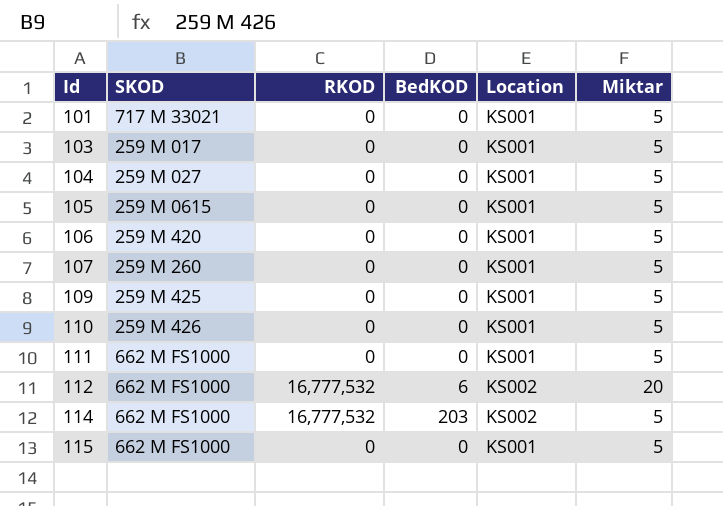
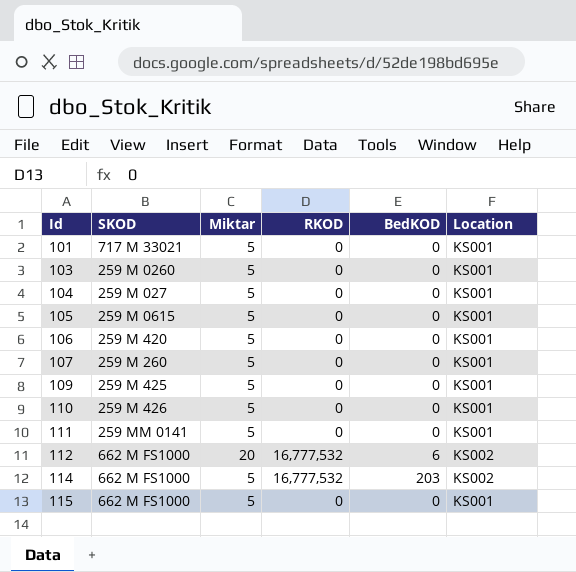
column Miktar | position: 6 -> 3
103 | SKOD: 259 M 017 -> 259 M 0260
111 | SKOD: 662 M FS1000 -> 259 MM 0141

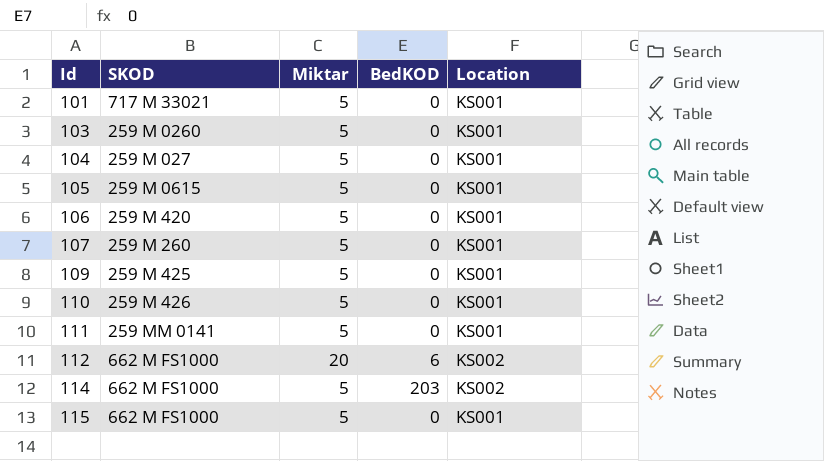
column RKOD | position: 4 -> none

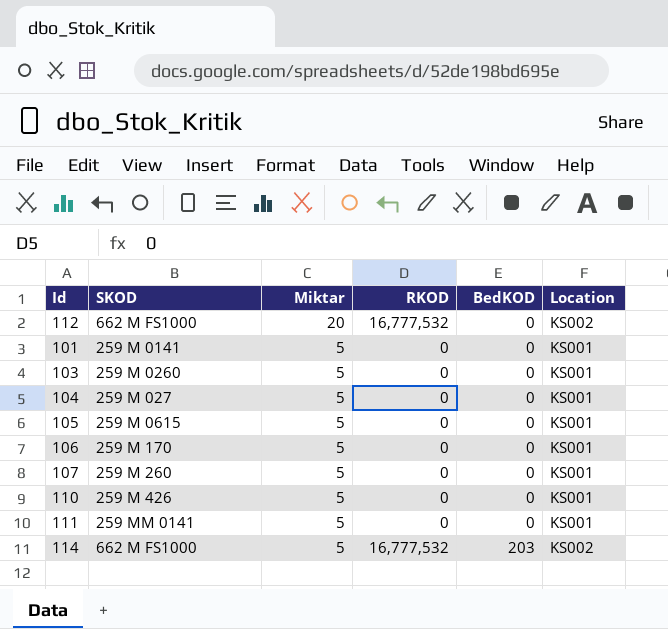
row order: Id ascending -> Miktar descending
column RKOD | position: none -> 4
row 109: 259 M 425 | 5 | 0 | KS001 -> none
row 115: 662 M FS1000 | 5 | 0 | KS001 -> none
112 | BedKOD: 6 -> 0
101 | SKOD: 717 M 33021 -> 259 M 0141
106 | SKOD: 259 M 420 -> 259 M 170

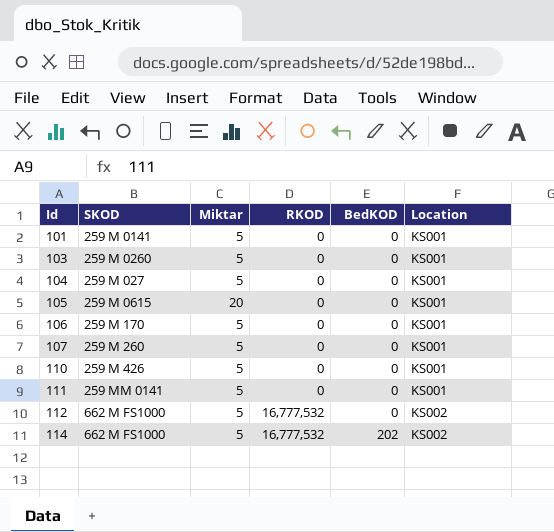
row order: Miktar descending -> Id ascending
105 | Miktar: 5 -> 20
112 | Miktar: 20 -> 5
114 | BedKOD: 203 -> 202

